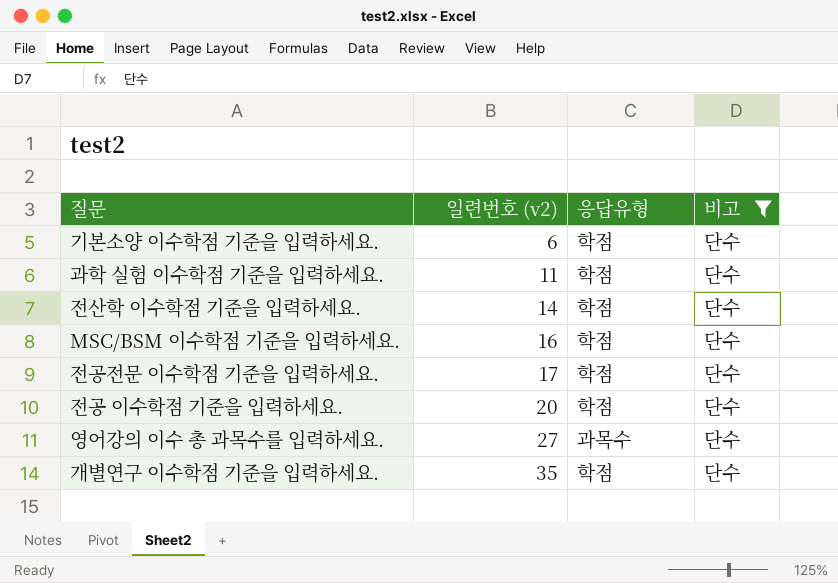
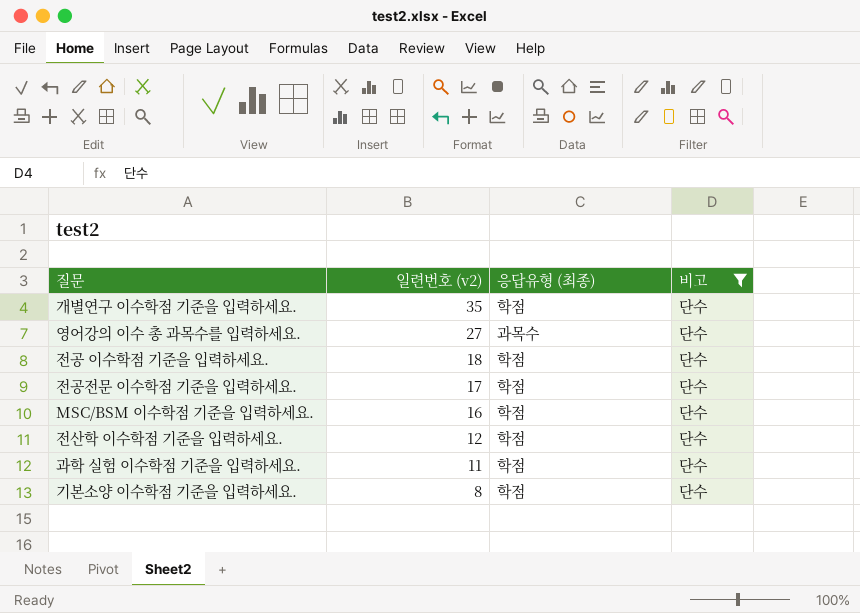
row order: 일련번호 (v2) ascending -> 일련번호 (v2) descending
column name: 응답유형 -> 응답유형 (최종)
전공 이수학점 기준을 입력하세요. | 일련번호 (v2): 20 -> 18
전산학 이수학점 기준을 입력하세요. | 일련번호 (v2): 14 -> 12
기본소양 이수학점 기준을 입력하세요. | 일련번호 (v2): 6 -> 8

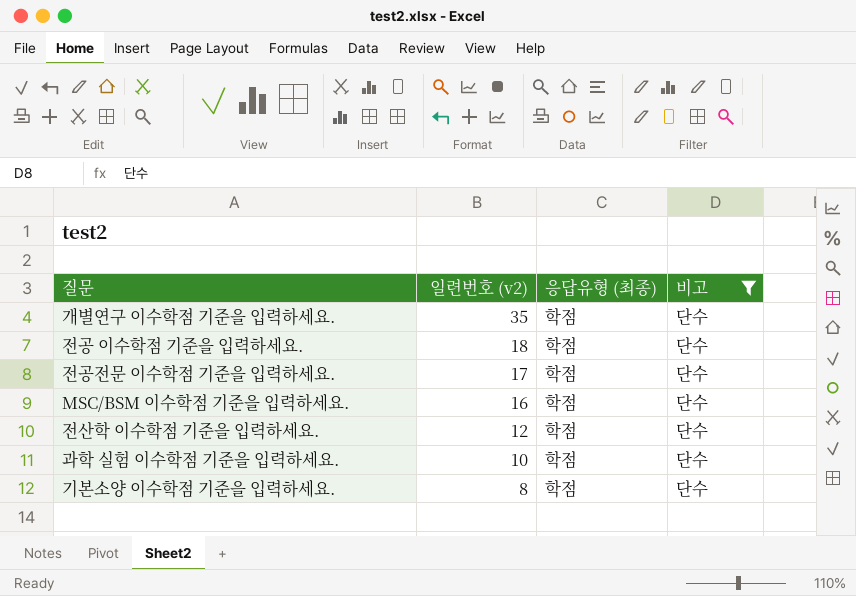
row 영어강의 이수 총 과목수를 입력하세요.: 27 | 과목수 | 단수 -> none
과학 실험 이수학점 기준을 입력하세요. | 일련번호 (v2): 11 -> 10

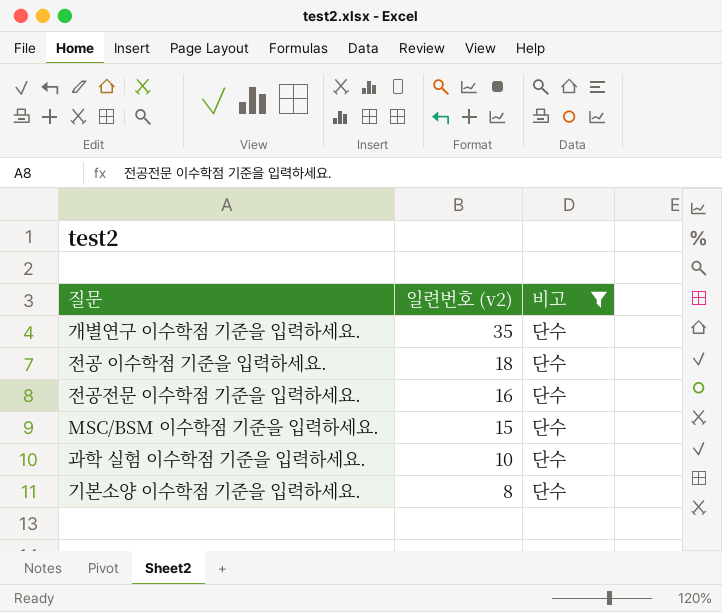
column 응답유형 (최종) | position: 3 -> none
row 전산학 이수학점 기준을 입력하세요.: 12 | 학점 | 단수 -> none
전공전문 이수학점 기준을 입력하세요. | 일련번호 (v2): 17 -> 16
MSC/BSM 이수학점 기준을 입력하세요. | 일련번호 (v2): 16 -> 15

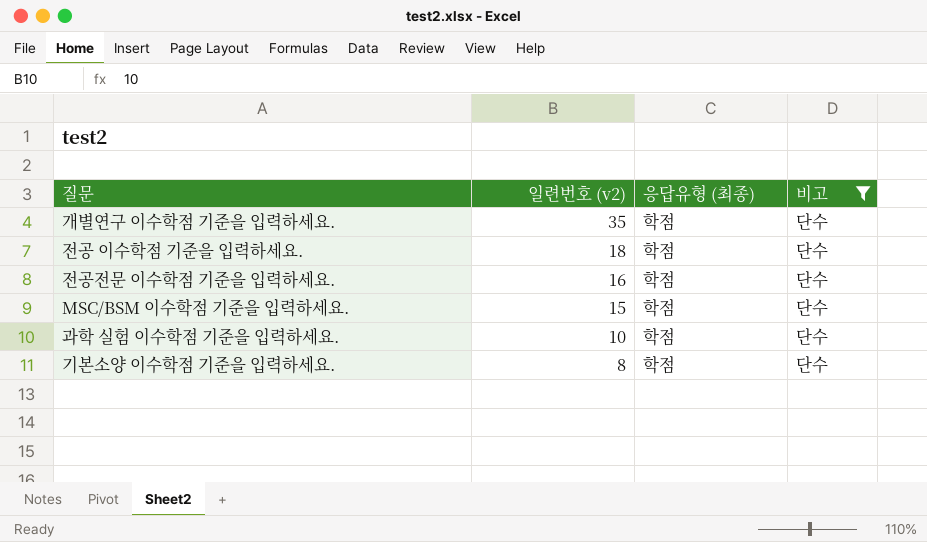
column 응답유형 (최종) | position: none -> 3

